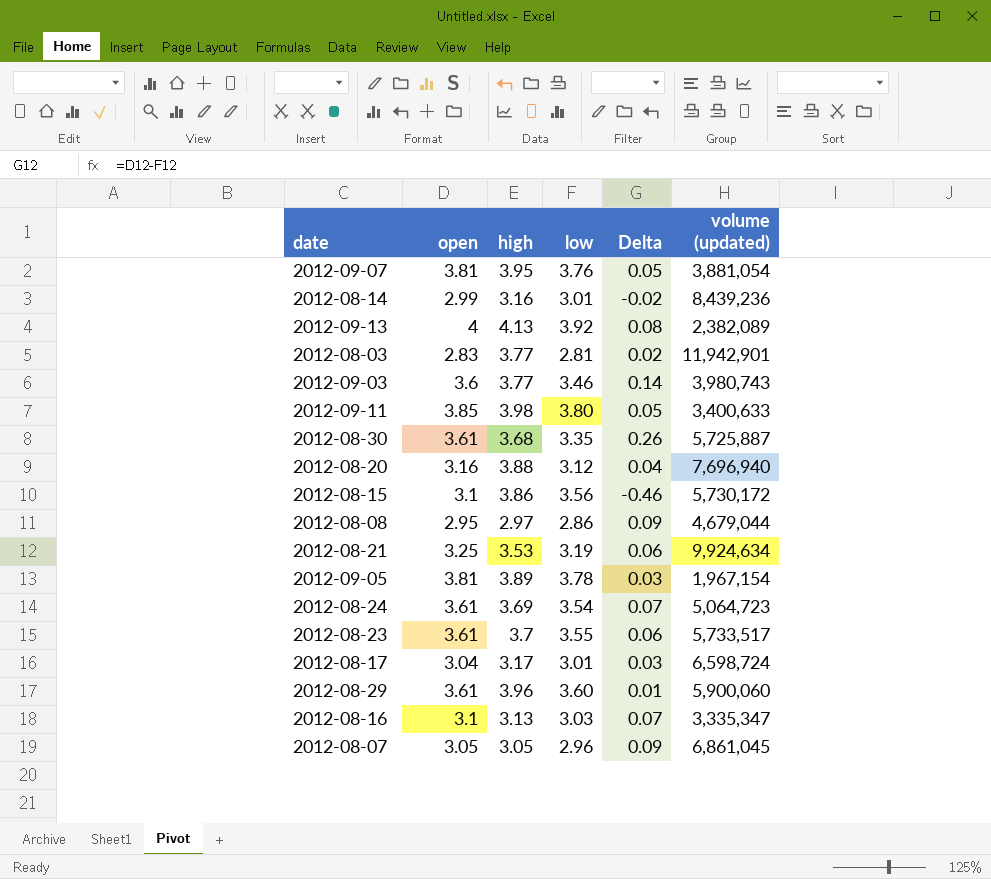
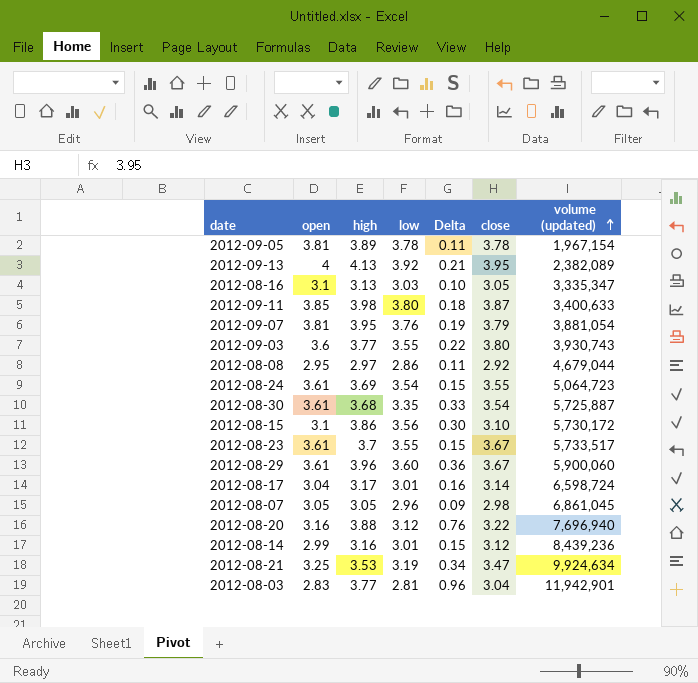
row order: none -> volume (updated) ascending
column Delta | formula: [open] - [low] -> [high] - [low]
column close | position: none -> 6
2012-09-03 | low: 3.46 -> 3.55
2012-09-03 | volume (updated): 3,980,743 -> 3,930,743

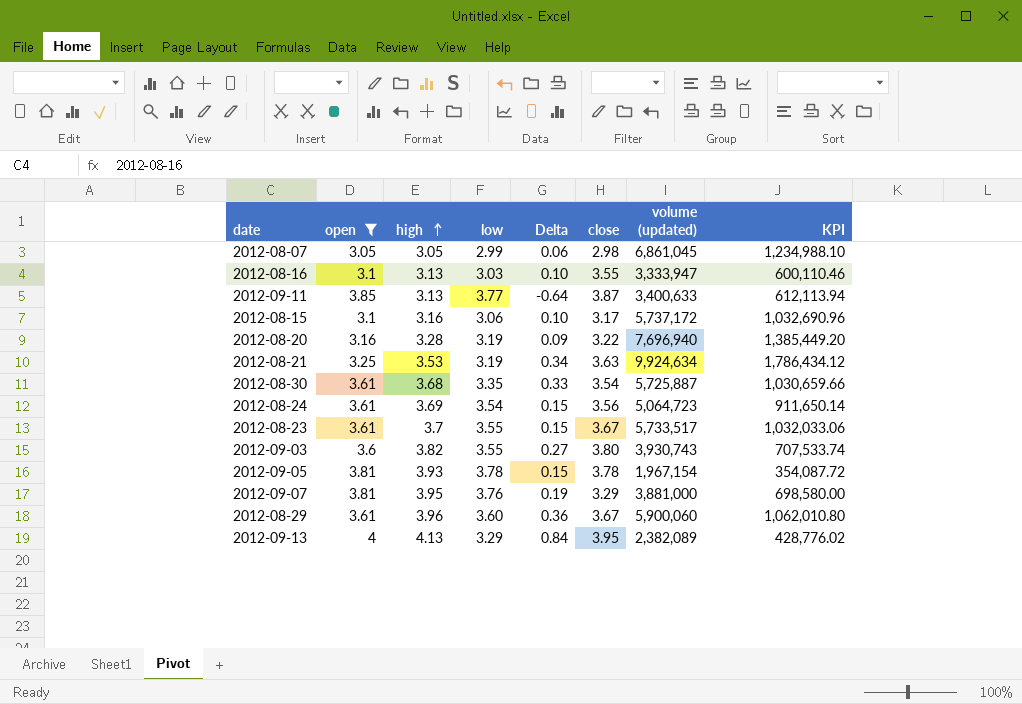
filter: none -> open >= 3.05
row order: volume (updated) ascending -> high ascending
column KPI | formula: none -> [volume (updated)] * 0.18
2012-08-07 | low: 2.96 -> 2.99
2012-08-07 | Delta: 0.09 -> 0.06
2012-08-16 | close: 3.05 -> 3.55
2012-08-16 | volume (updated): 3,335,347 -> 3,333,947
2012-09-11 | high: 3.98 -> 3.13
2012-09-11 | low: 3.80 -> 3.77
2012-09-11 | Delta: 0.18 -> -0.64
2012-08-15 | high: 3.86 -> 3.16
2012-08-15 | low: 3.56 -> 3.06
2012-08-15 | Delta: 0.30 -> 0.10
2012-08-15 | close: 3.10 -> 3.17
2012-08-15 | volume (updated): 5,730,172 -> 5,737,172
2012-08-20 | high: 3.88 -> 3.28
2012-08-20 | low: 3.12 -> 3.19
2012-08-20 | Delta: 0.76 -> 0.09
2012-08-21 | close: 3.47 -> 3.63
2012-08-24 | close: 3.55 -> 3.56
2012-09-03 | high: 3.77 -> 3.82
2012-09-03 | Delta: 0.22 -> 0.27
2012-09-05 | high: 3.89 -> 3.93
2012-09-05 | Delta: 0.11 -> 0.15
2012-09-07 | close: 3.79 -> 3.29
2012-09-07 | volume (updated): 3,881,054 -> 3,881,000
2012-09-13 | low: 3.92 -> 3.29
2012-09-13 | Delta: 0.21 -> 0.84

